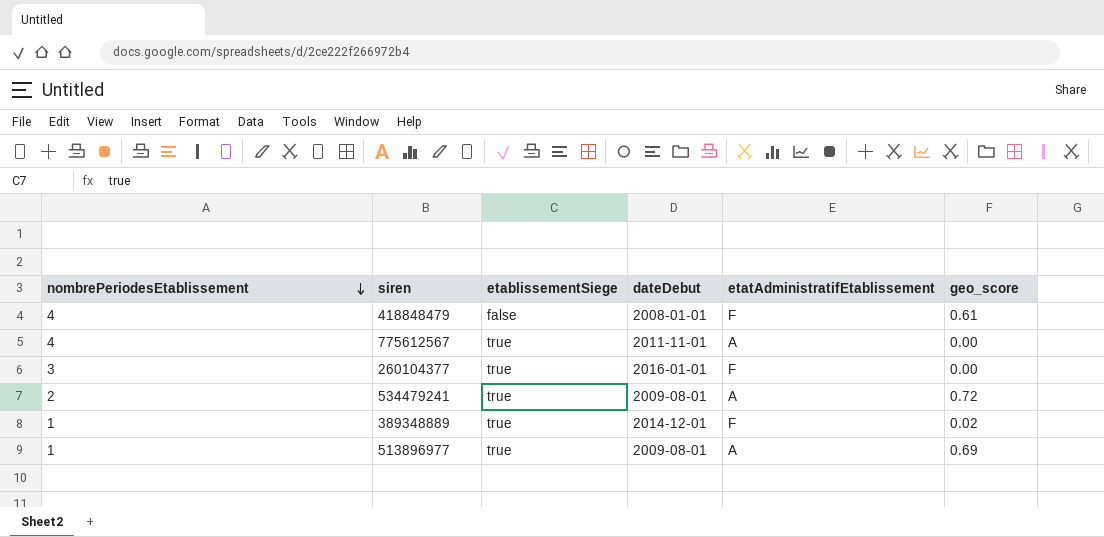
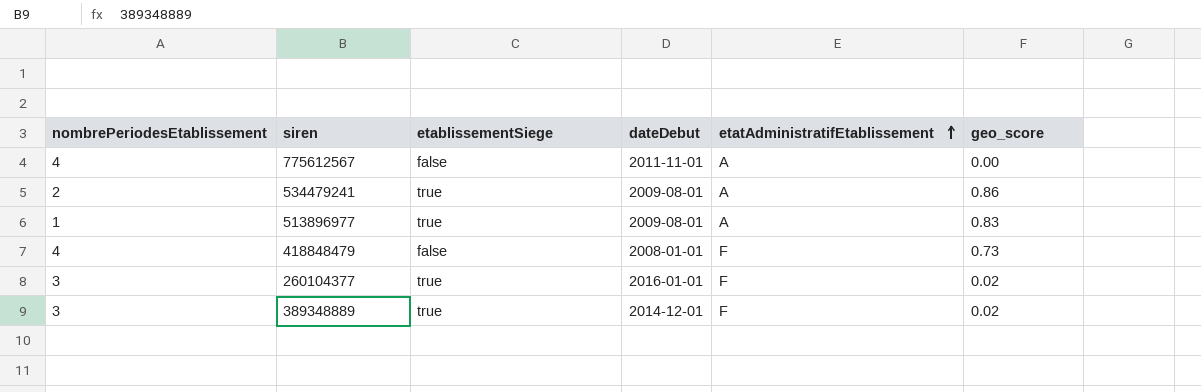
row order: nombrePeriodesEtablissement descending -> etatAdministratifEtablissement ascending
775612567 | etablissementSiege: true -> false
534479241 | geo_score: 0.72 -> 0.86
513896977 | geo_score: 0.69 -> 0.83
418848479 | geo_score: 0.61 -> 0.73
260104377 | geo_score: 0.00 -> 0.02
389348889 | nombrePeriodesEtablissement: 1 -> 3

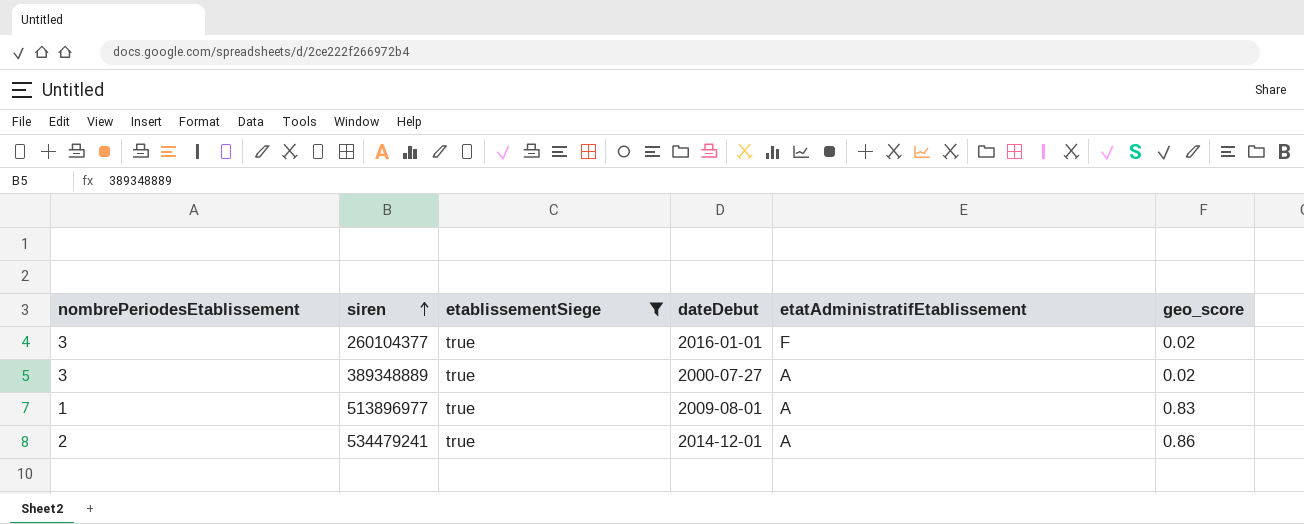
filter: none -> etablissementSiege = true
row order: etatAdministratifEtablissement ascending -> siren ascending
389348889 | dateDebut: 2014-12-01 -> 2000-07-27
389348889 | etatAdministratifEtablissement: F -> A
534479241 | dateDebut: 2009-08-01 -> 2014-12-01

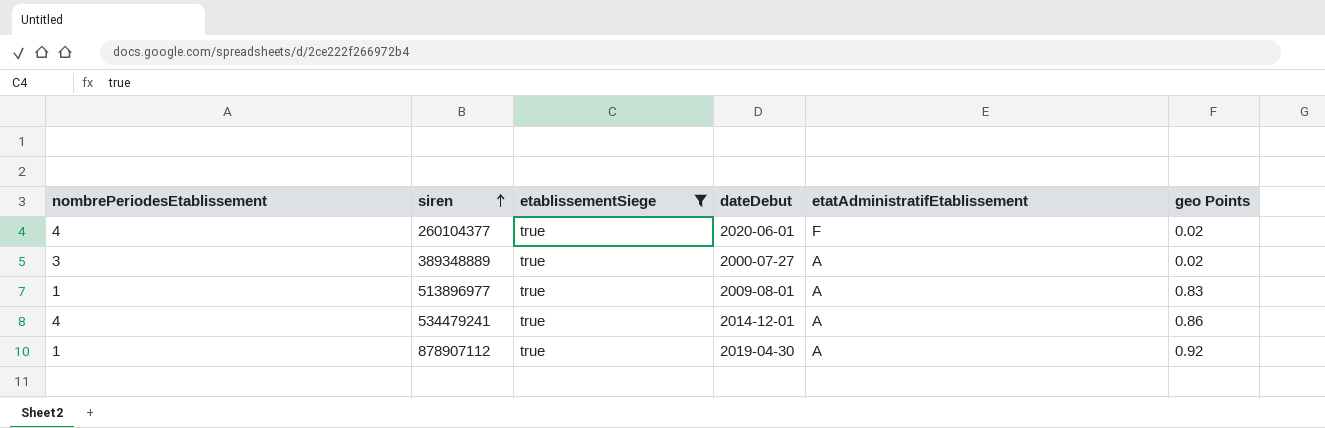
column name: geo_score -> geo Points
260104377 | nombrePeriodesEtablissement: 3 -> 4
260104377 | dateDebut: 2016-01-01 -> 2020-06-01
534479241 | nombrePeriodesEtablissement: 2 -> 4
row 878907112: none -> 1 | true | 2019-04-30 | A | 0.92

